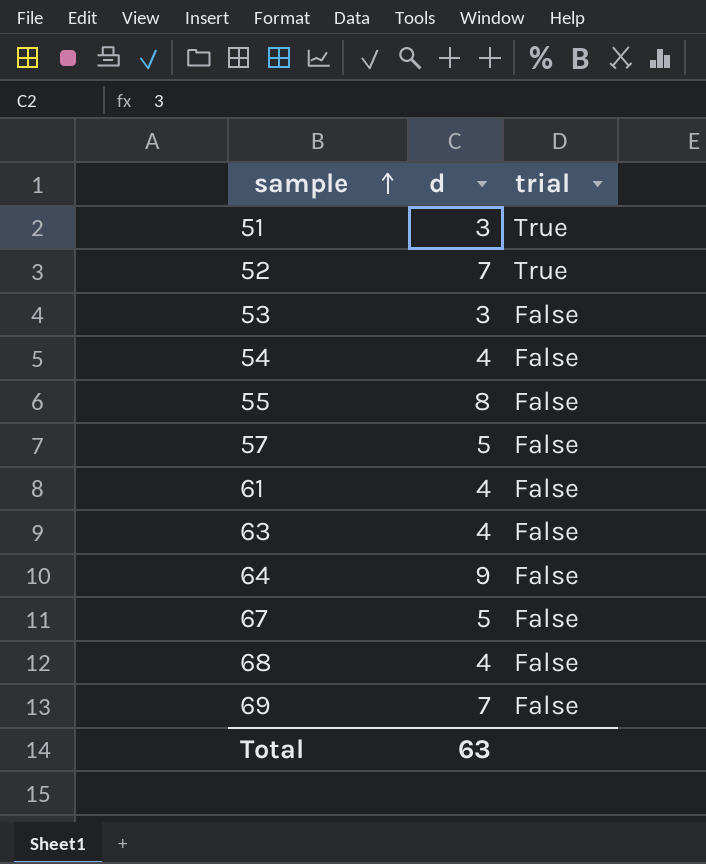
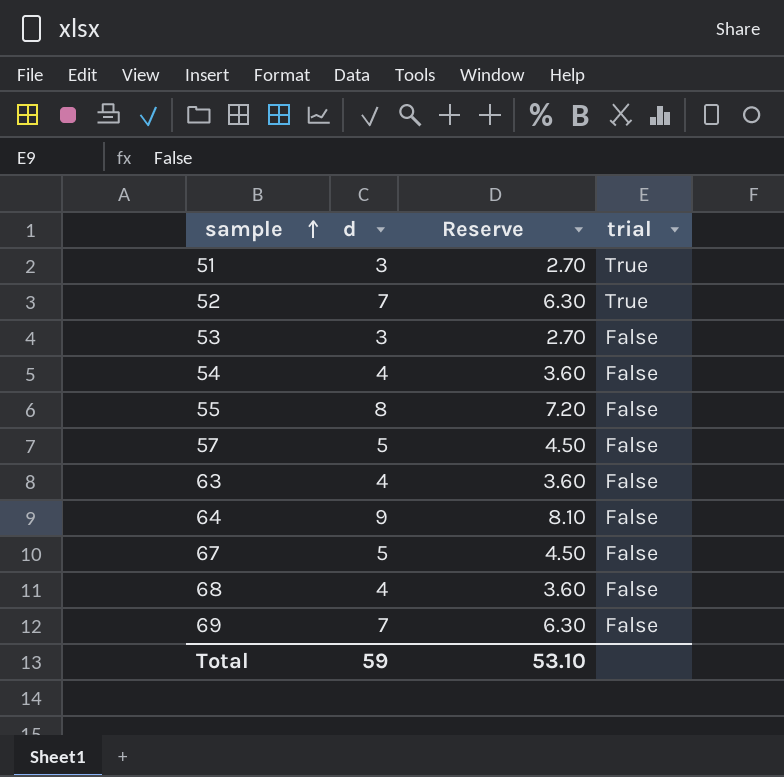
column Reserve | formula: none -> [d] * 0.9
row 61: 4 | False -> none
Total | d: 63 -> 59

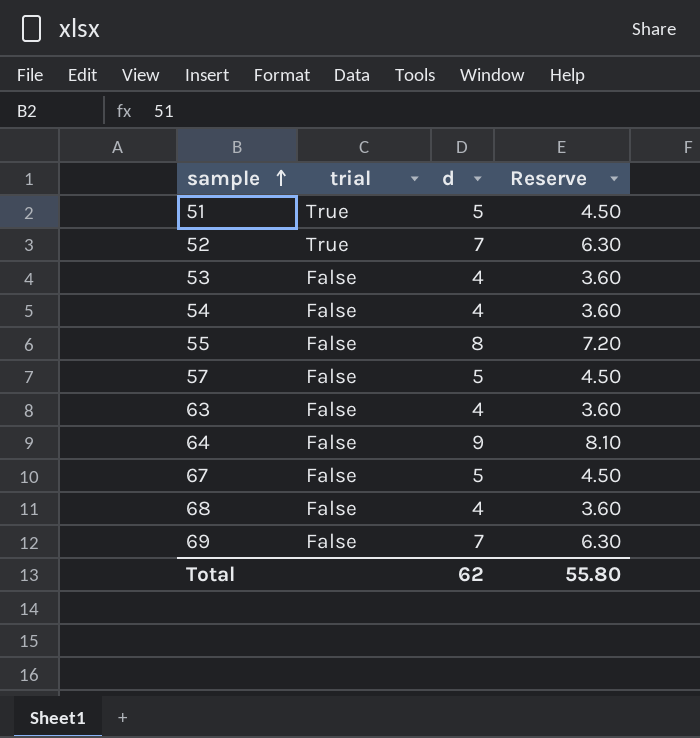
column trial | position: 4 -> 2
51 | d: 3 -> 5
51 | Reserve: 2.70 -> 4.50
53 | d: 3 -> 4
53 | Reserve: 2.70 -> 3.60
Total | d: 59 -> 62
Total | Reserve: 53.10 -> 55.80

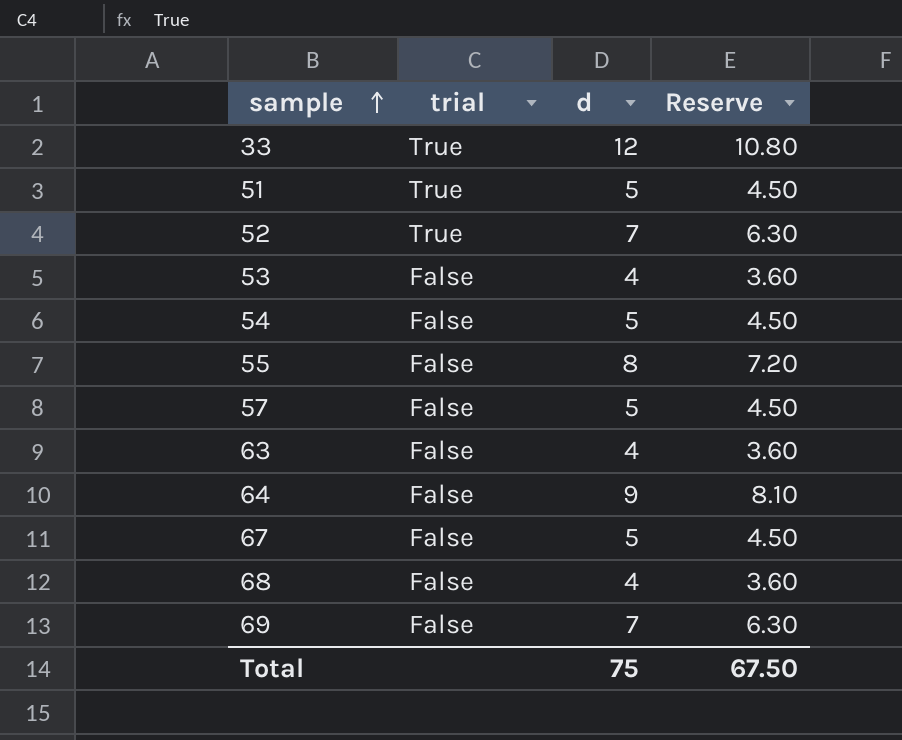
row 33: none -> True | 12 | 10.80
54 | d: 4 -> 5
54 | Reserve: 3.60 -> 4.50
Total | d: 62 -> 75
Total | Reserve: 55.80 -> 67.50

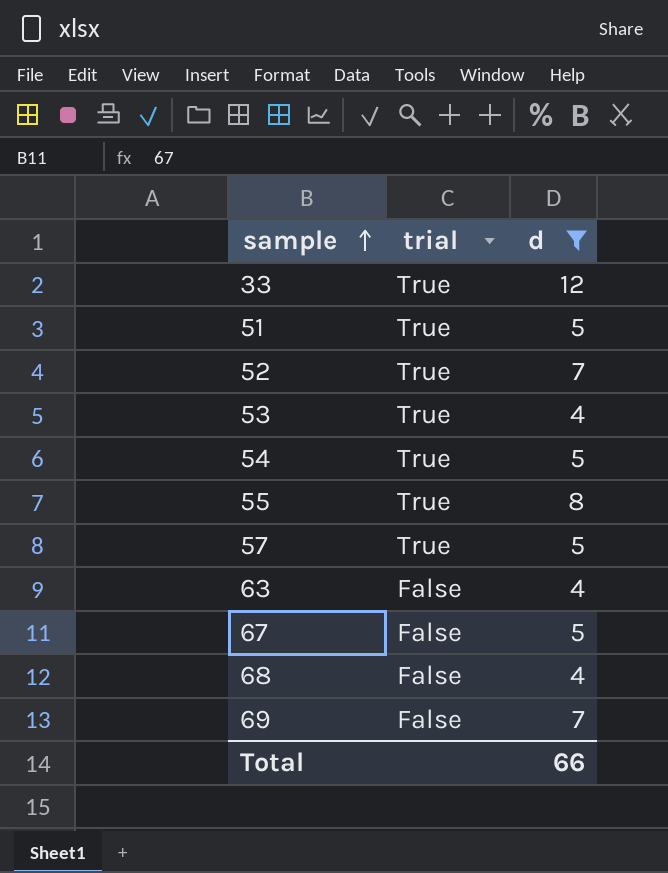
filter: none -> d != 9
column Reserve | formula: [d] * 0.9 -> none
53 | trial: False -> True
54 | trial: False -> True
55 | trial: False -> True
57 | trial: False -> True
Total | d: 75 -> 66

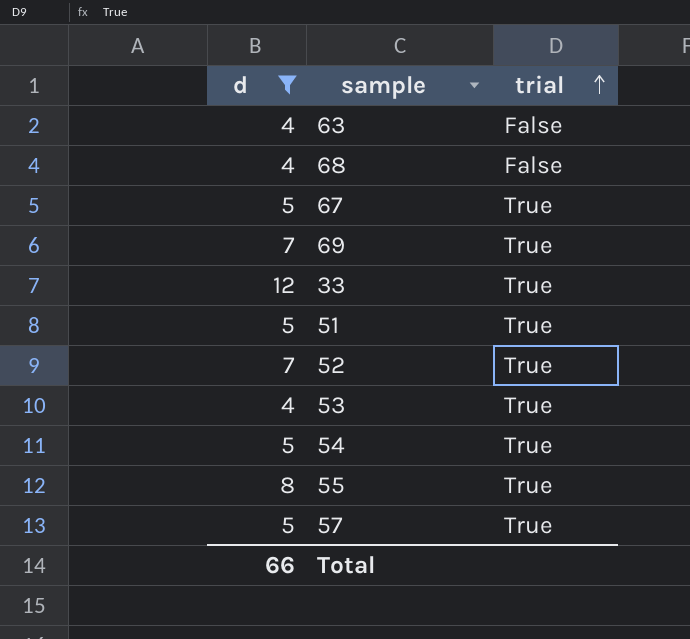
row order: sample ascending -> trial ascending
column d | position: 3 -> 1
67 | trial: False -> True
69 | trial: False -> True

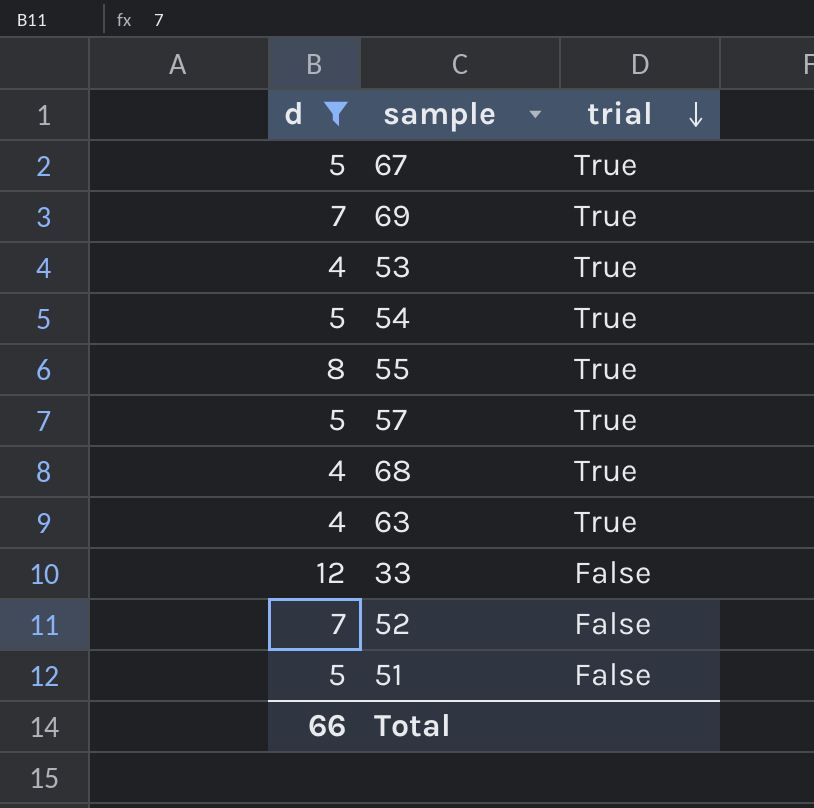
row order: trial ascending -> trial descending
68 | trial: False -> True
63 | trial: False -> True
33 | trial: True -> False
52 | trial: True -> False
51 | trial: True -> False

